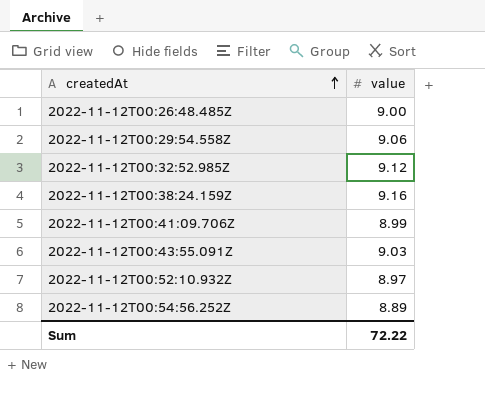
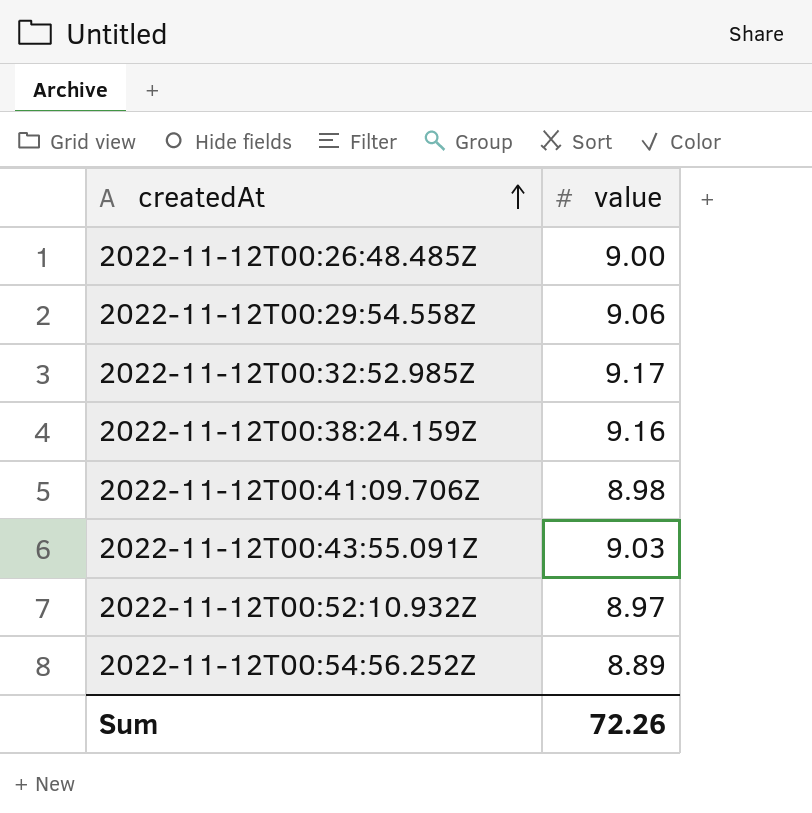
2022-11-12T00:32:52.985Z | value: 9.12 -> 9.17
2022-11-12T00:41:09.706Z | value: 8.99 -> 8.98
Sum | value: 72.22 -> 72.26

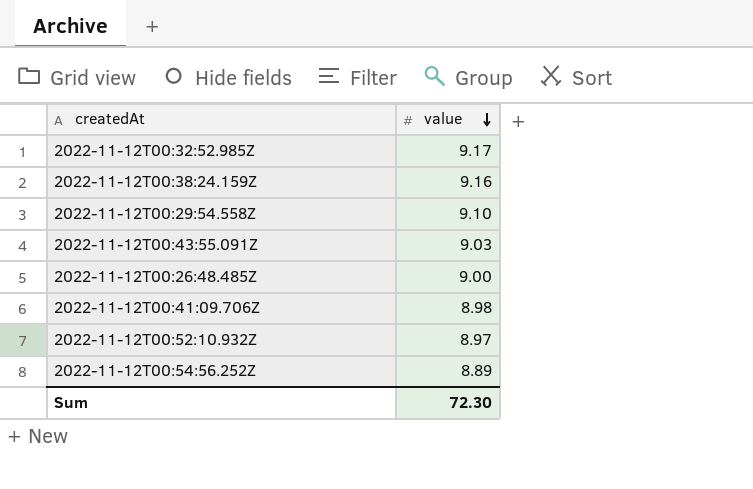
row order: createdAt ascending -> value descending
2022-11-12T00:29:54.558Z | value: 9.06 -> 9.10
Sum | value: 72.26 -> 72.30

